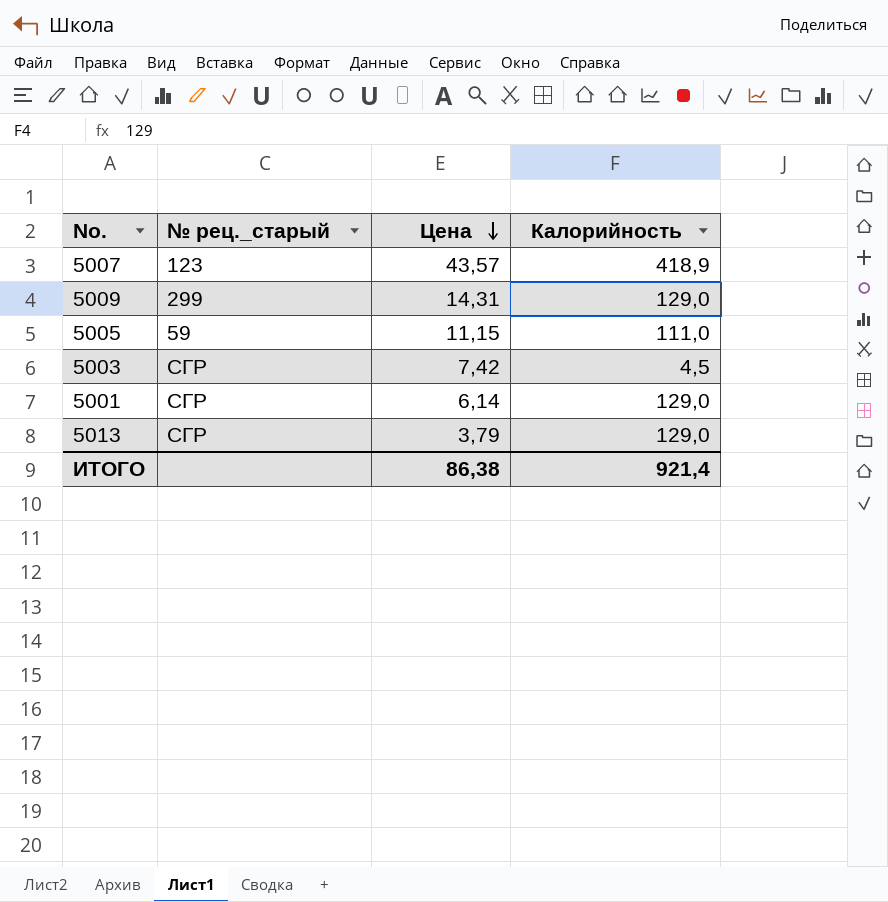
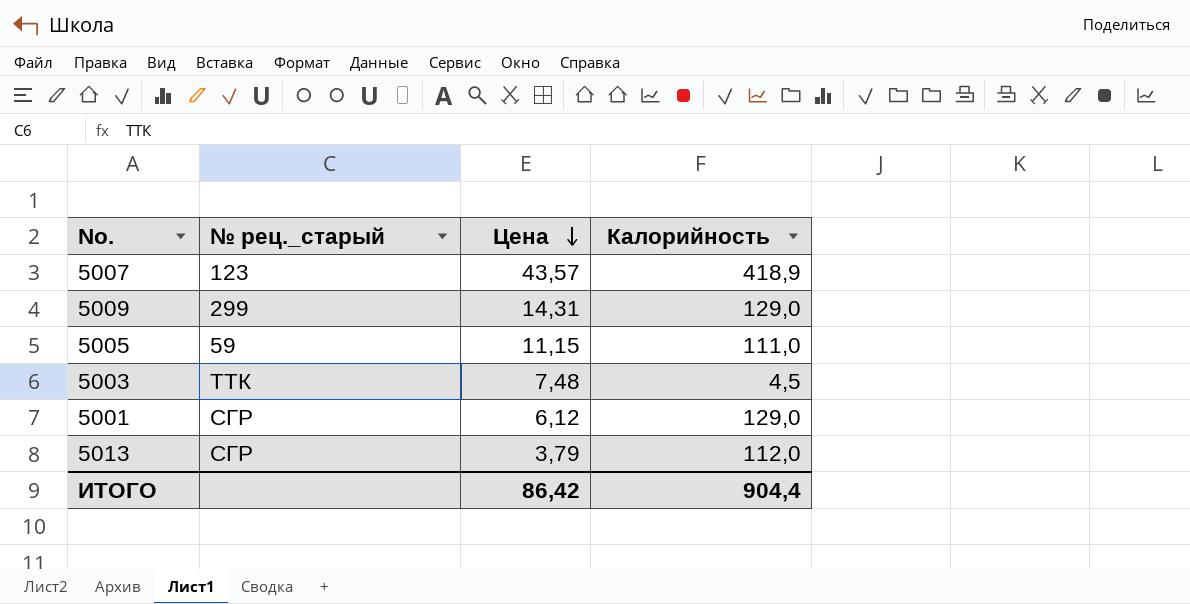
5003 | № рец._старый: СГР -> ТТК
5003 | Цена: 7,42 -> 7,48
5001 | Цена: 6,14 -> 6,12
5013 | Калорийность: 129,0 -> 112,0
ИТОГО | Цена: 86,38 -> 86,42
ИТОГО | Калорийность: 921,4 -> 904,4

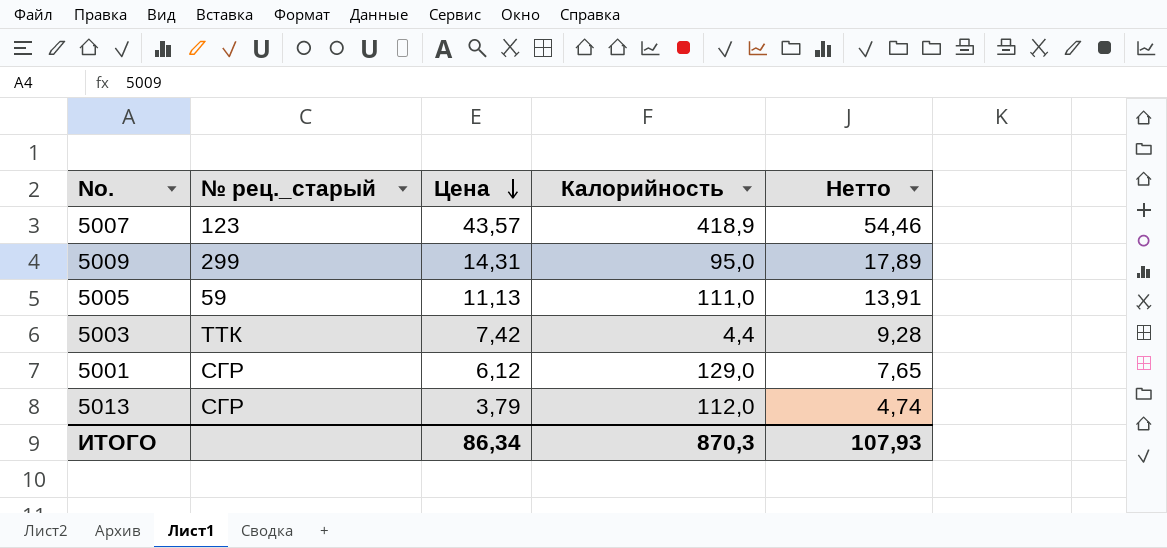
column Нетто | formula: none -> [Цена] * 1,25
5009 | Калорийность: 129,0 -> 95,0
5005 | Цена: 11,15 -> 11,13
5003 | Цена: 7,48 -> 7,42
5003 | Калорийность: 4,5 -> 4,4
ИТОГО | Цена: 86,42 -> 86,34
ИТОГО | Калорийность: 904,4 -> 870,3

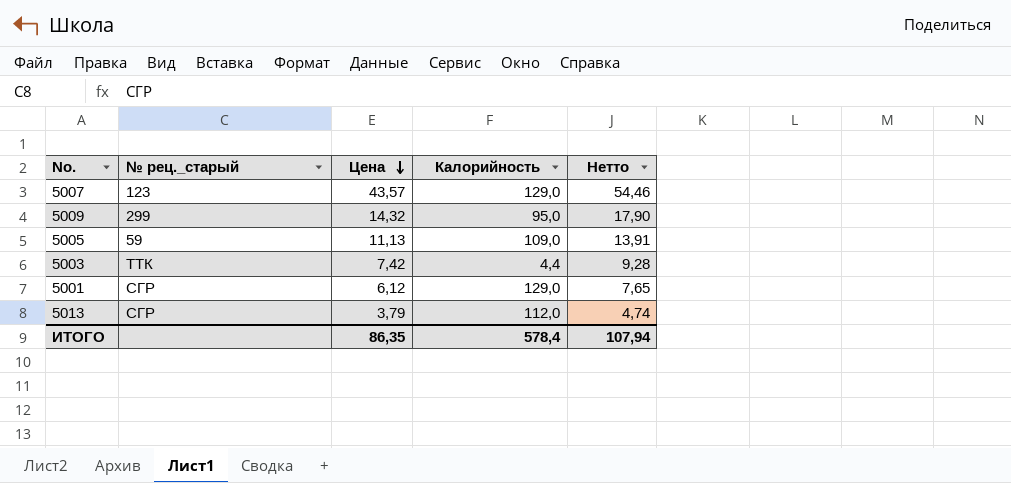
5007 | Калорийность: 418,9 -> 129,0
5009 | Цена: 14,31 -> 14,32
5009 | Нетто: 17,89 -> 17,90
5005 | Калорийность: 111,0 -> 109,0
ИТОГО | Цена: 86,34 -> 86,35
ИТОГО | Калорийность: 870,3 -> 578,4
ИТОГО | Нетто: 107,93 -> 107,94

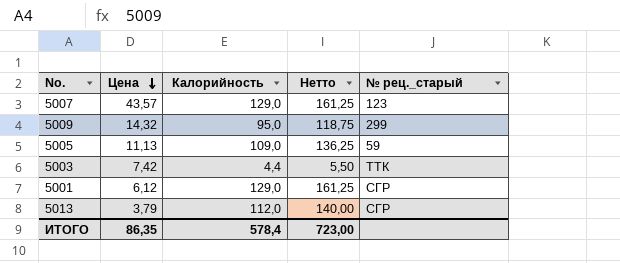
column Нетто | formula: [Цена] * 1,25 -> [Калорийность] * 1,25
column № рец._старый | position: 2 -> 5
ИТОГО | Нетто: 107,94 -> 723,00

